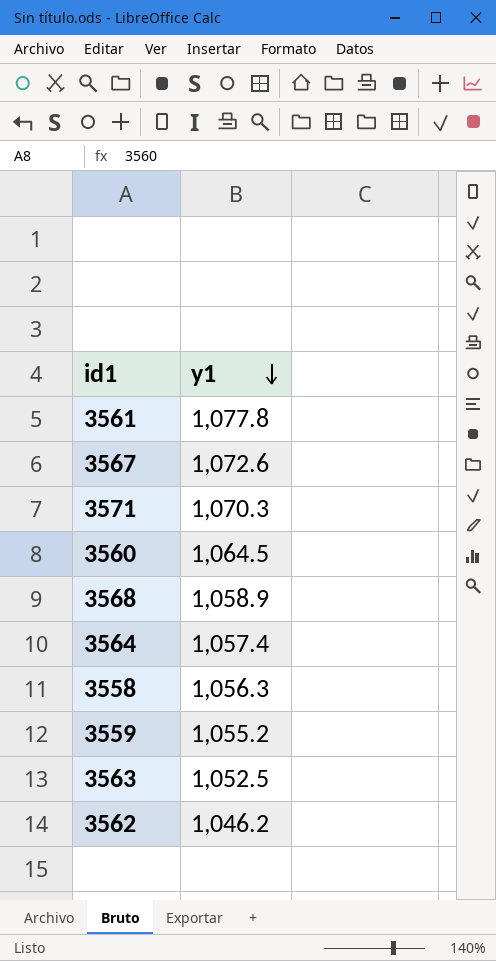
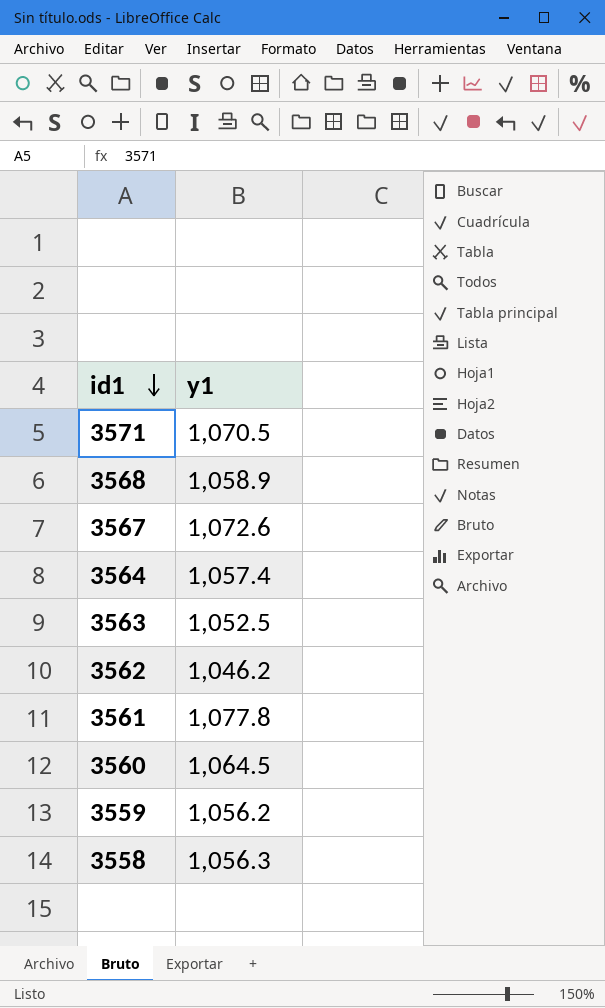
row order: y1 descending -> id1 descending
3571 | y1: 1,070.3 -> 1,070.5
3559 | y1: 1,055.2 -> 1,056.2

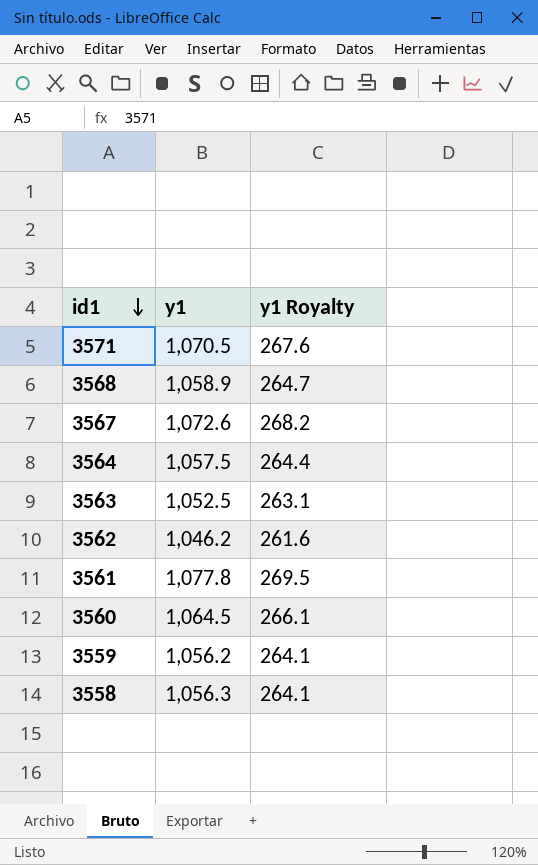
column y1 Royalty | formula: none -> [y1] * 0.25
3564 | y1: 1,057.4 -> 1,057.5

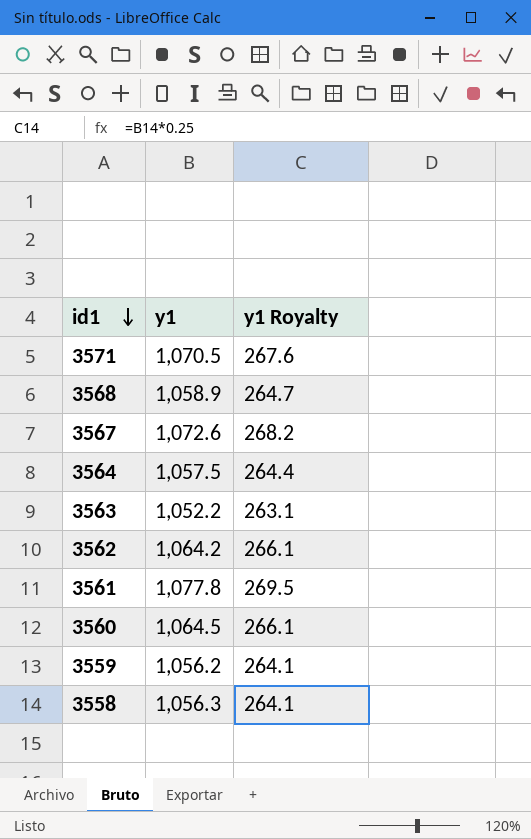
3563 | y1: 1,052.5 -> 1,052.2
3562 | y1: 1,046.2 -> 1,064.2
3562 | y1 Royalty: 261.6 -> 266.1

